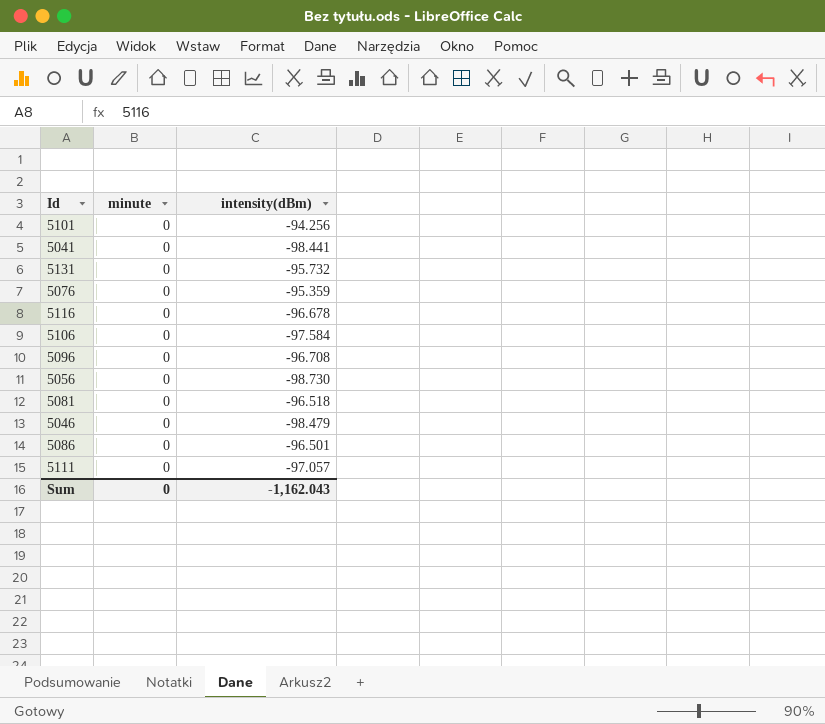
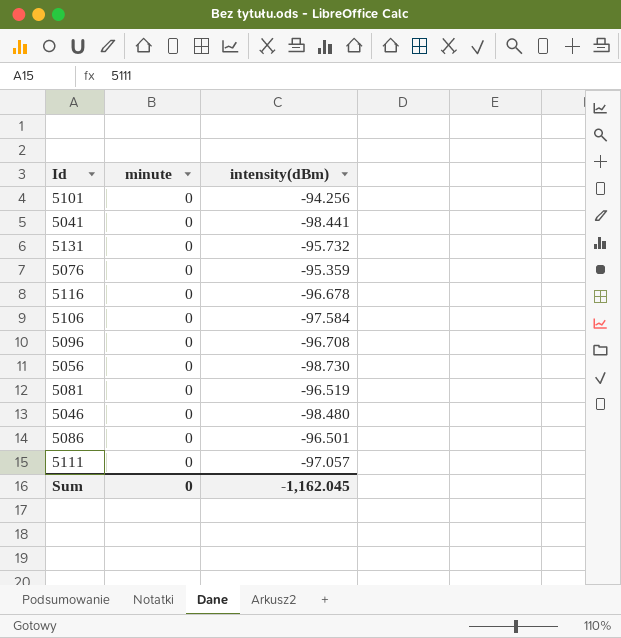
5081 | intensity(dBm): -96.518 -> -96.519
5046 | intensity(dBm): -98.479 -> -98.480
Sum | intensity(dBm): -1,162.043 -> -1,162.045

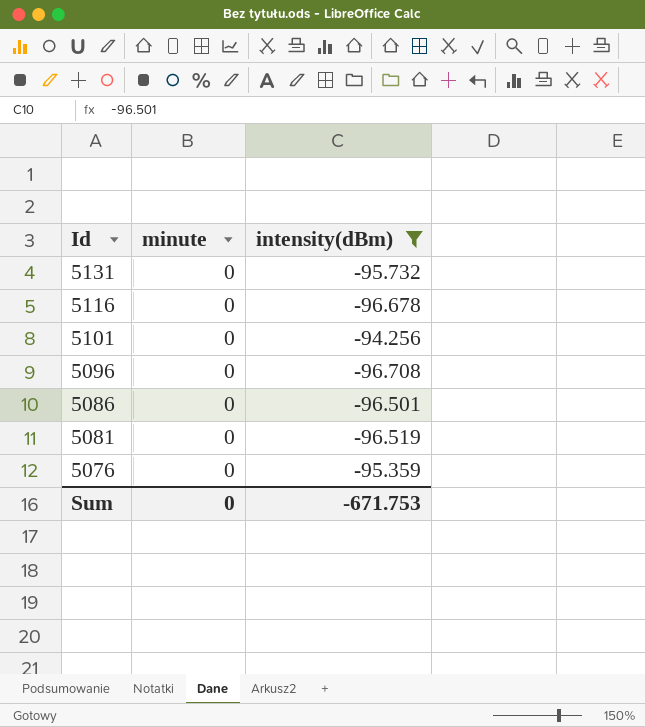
filter: none -> intensity(dBm) >= -96.708
row order: none -> Id descending
Sum | intensity(dBm): -1,162.045 -> -671.753

